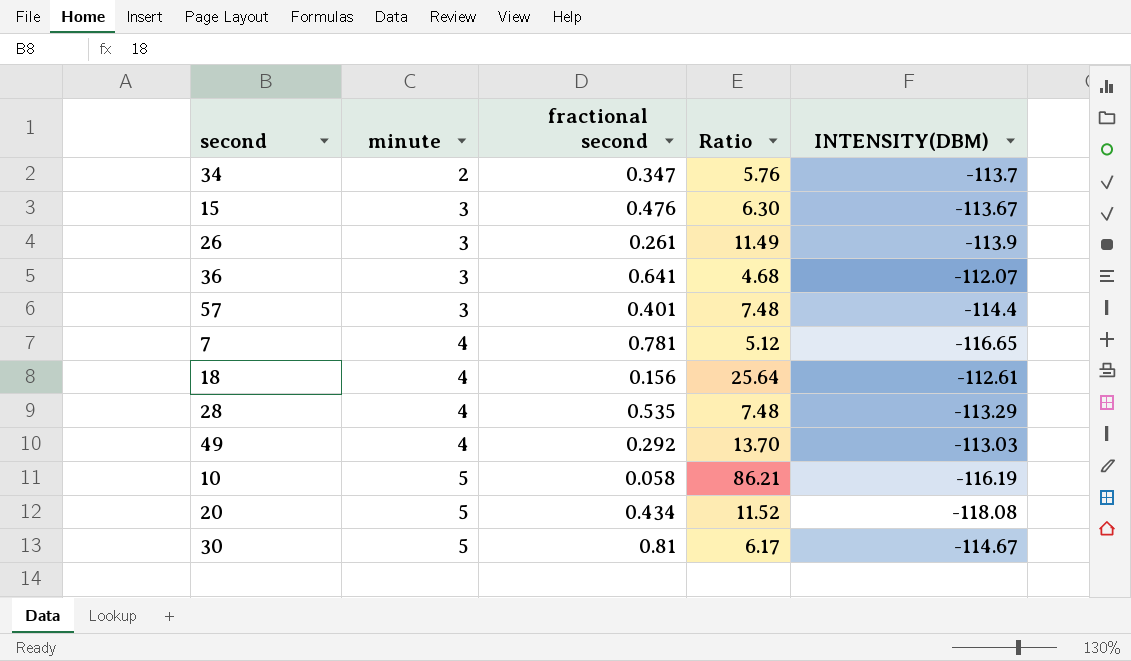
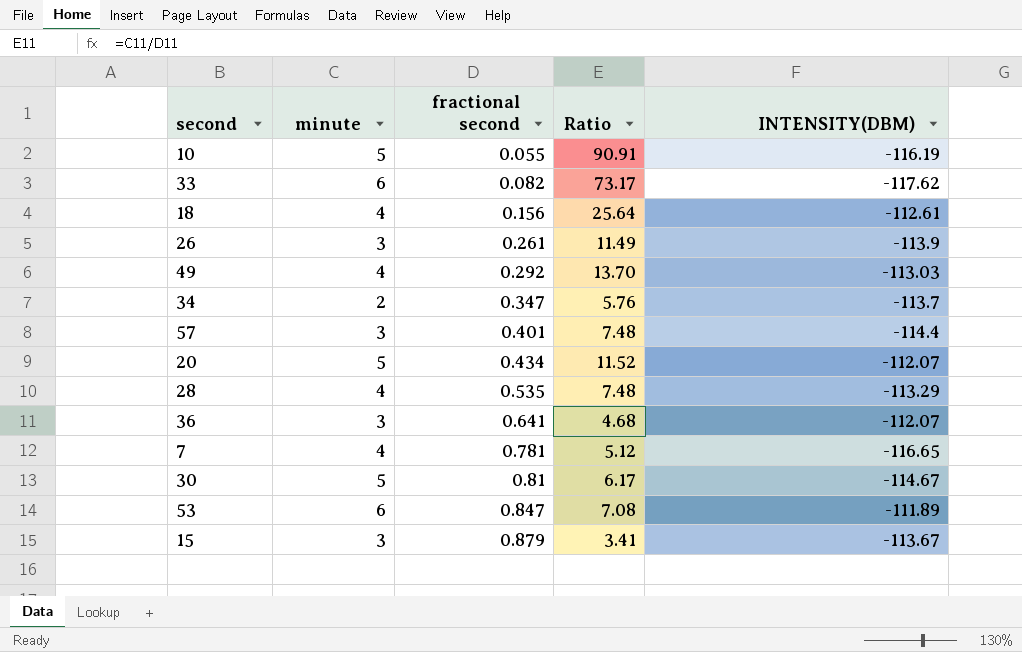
row order: minute ascending -> fractional second ascending
10 | fractional second: 0.058 -> 0.055
10 | Ratio: 86.21 -> 90.91
row 33: none -> 6 | 0.082 | 73.17 | -117.62
20 | INTENSITY(DBM): -118.08 -> -112.07
row 53: none -> 6 | 0.847 | 7.08 | -111.89
15 | fractional second: 0.476 -> 0.879
15 | Ratio: 6.30 -> 3.41

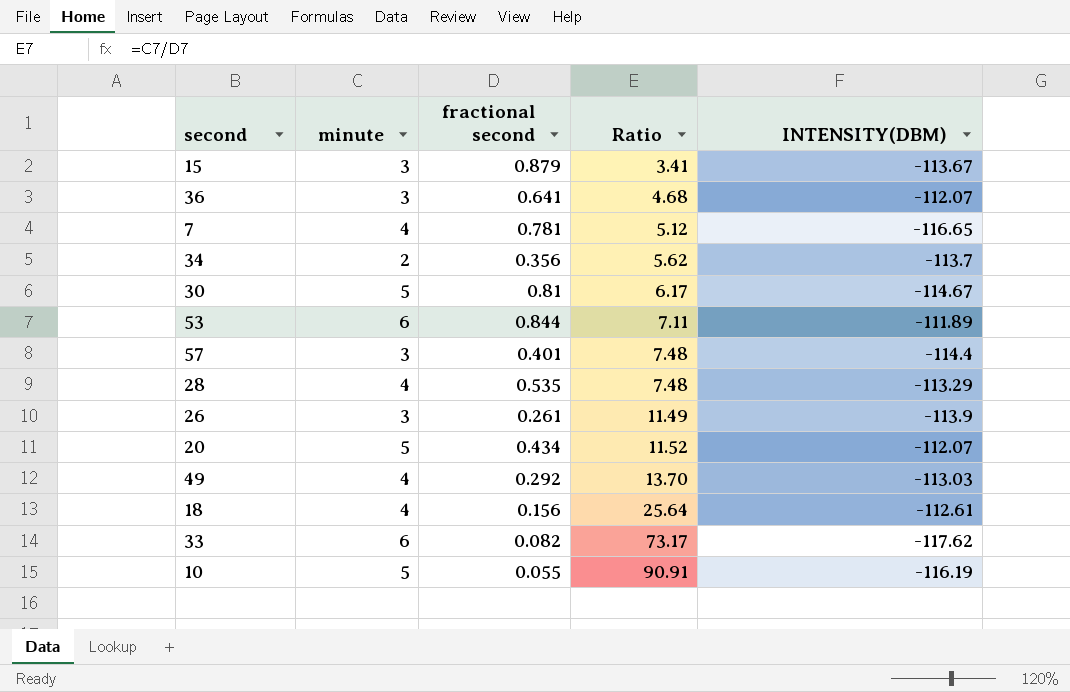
row order: fractional second ascending -> Ratio ascending
34 | fractional second: 0.347 -> 0.356
34 | Ratio: 5.76 -> 5.62
53 | fractional second: 0.847 -> 0.844
53 | Ratio: 7.08 -> 7.11

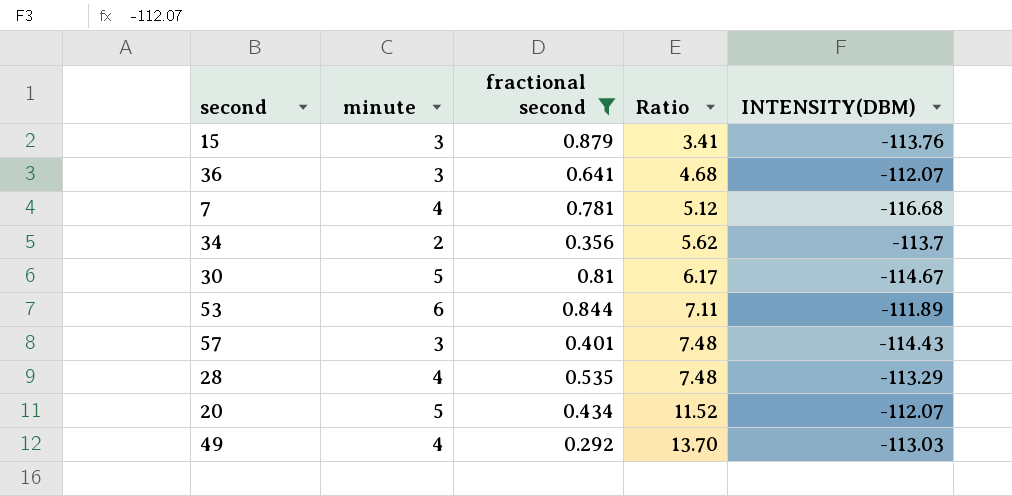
filter: none -> fractional second >= 0.292
15 | INTENSITY(DBM): -113.67 -> -113.76
7 | INTENSITY(DBM): -116.65 -> -116.68
57 | INTENSITY(DBM): -114.4 -> -114.43

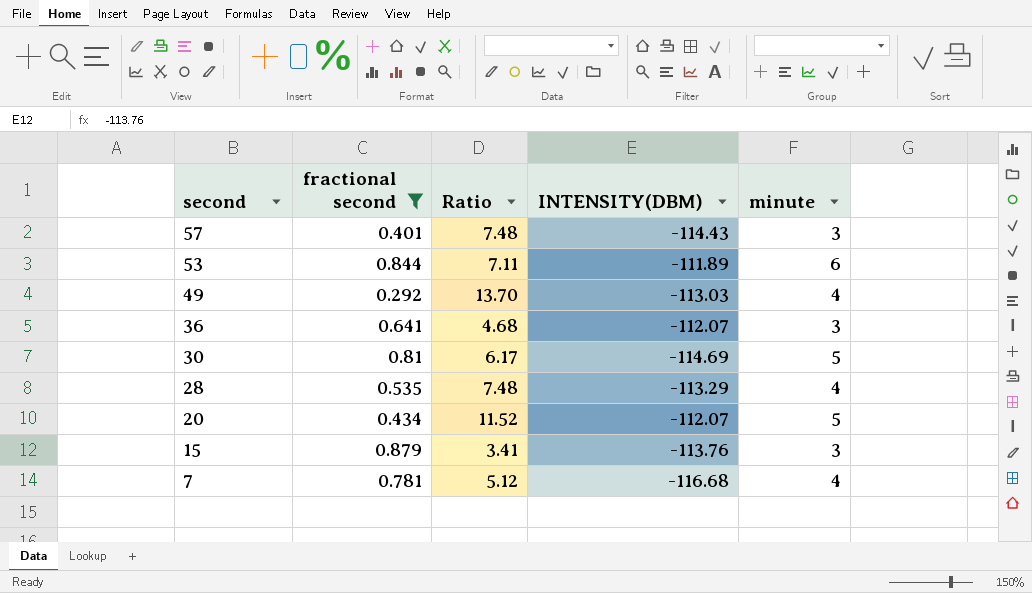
row order: Ratio ascending -> second descending
column minute | position: 2 -> 5
row 34: 2 | 0.356 | 5.62 | -113.7 -> none
30 | INTENSITY(DBM): -114.67 -> -114.69

